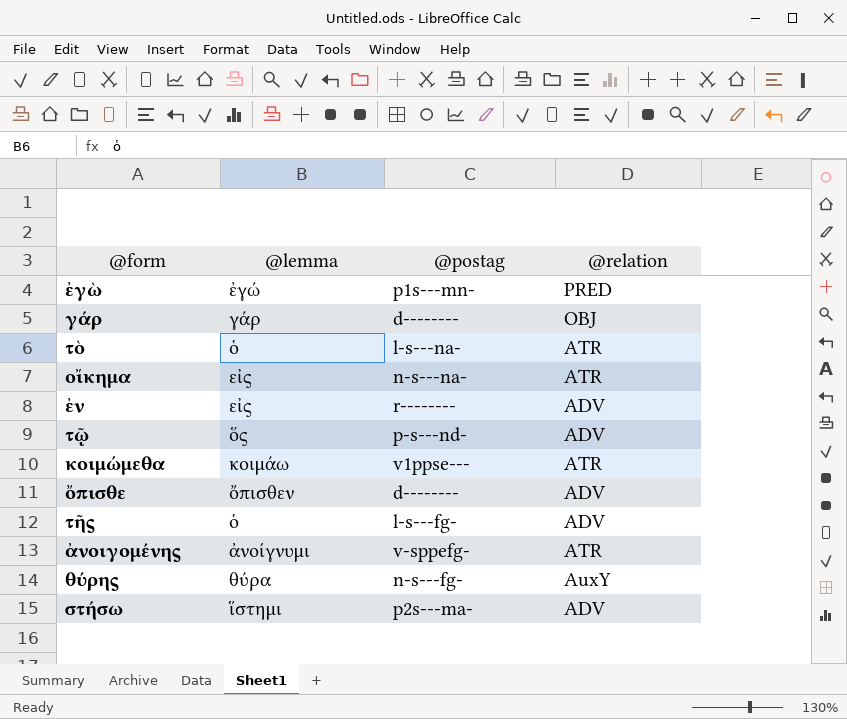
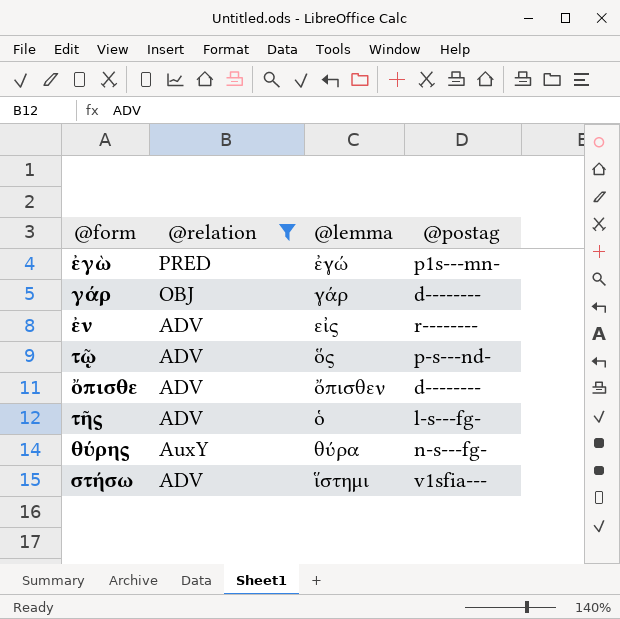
filter: none -> @relation != ATR
column @relation | position: 4 -> 2
στήσω | @postag: p2s---ma- -> v1sfia---

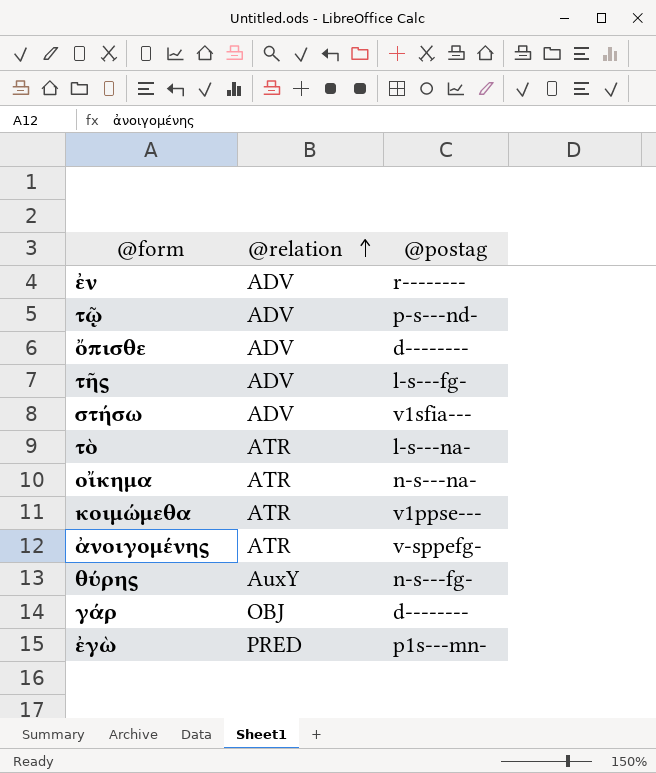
filter: @relation != ATR -> none
row order: none -> @relation ascending
column @lemma | position: 3 -> none

